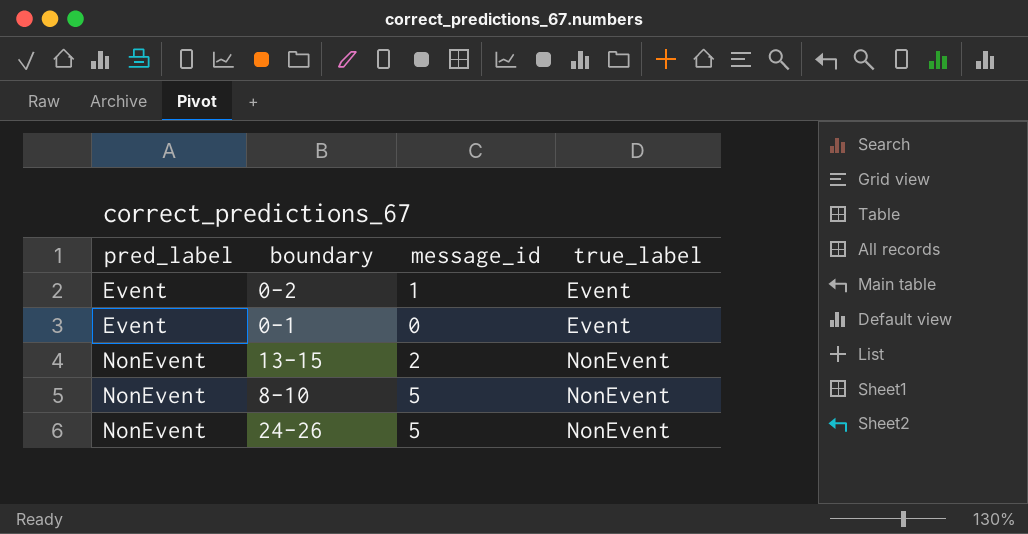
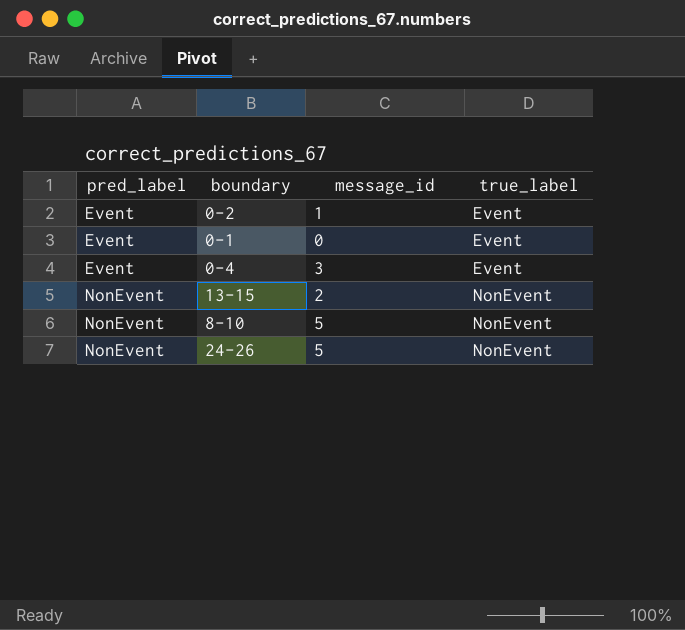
row 0-4: none -> Event | 3 | Event

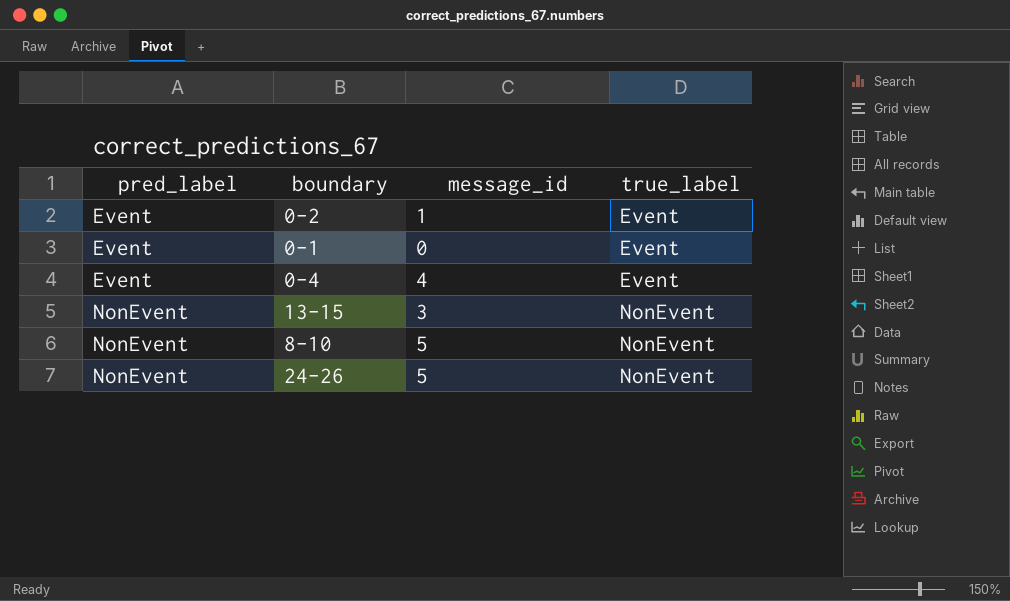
0-4 | message_id: 3 -> 4
13-15 | message_id: 2 -> 3

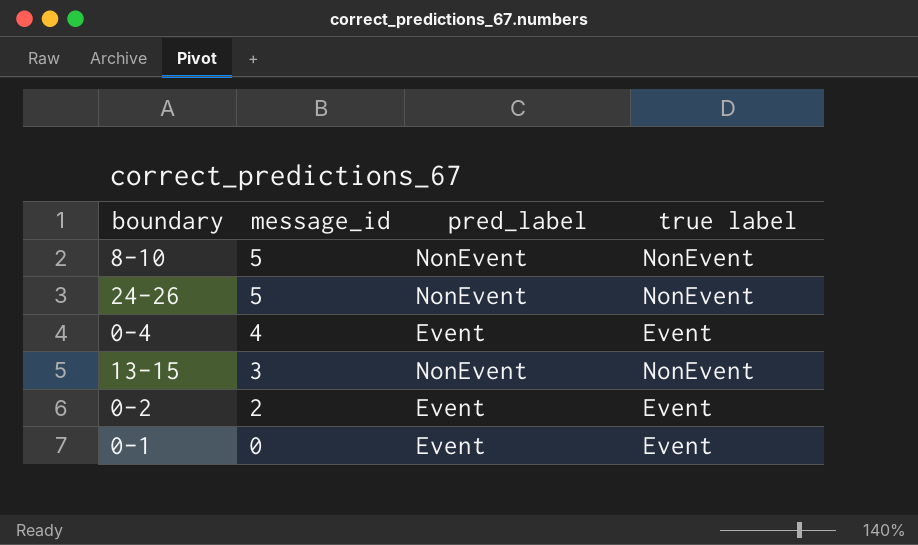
row order: pred_label ascending -> message_id descending
column pred_label | position: 1 -> 3
column name: true_label -> true label
0-2 | message_id: 1 -> 2

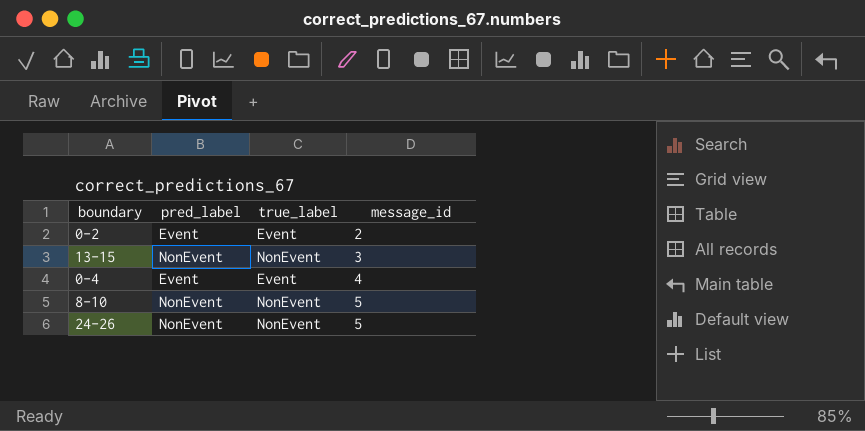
row order: message_id descending -> message_id ascending
column name: true label -> true_label
column message_id | position: 2 -> 4
row 0-1: 0 | Event | Event -> none

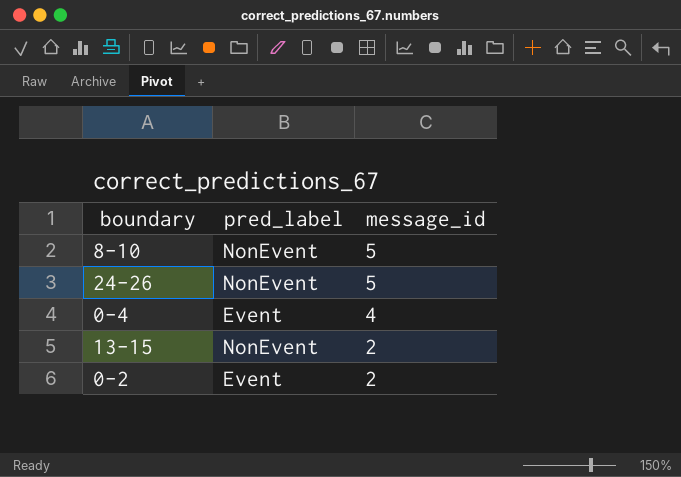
row order: message_id ascending -> message_id descending
column true_label | position: 3 -> none
13-15 | message_id: 3 -> 2

